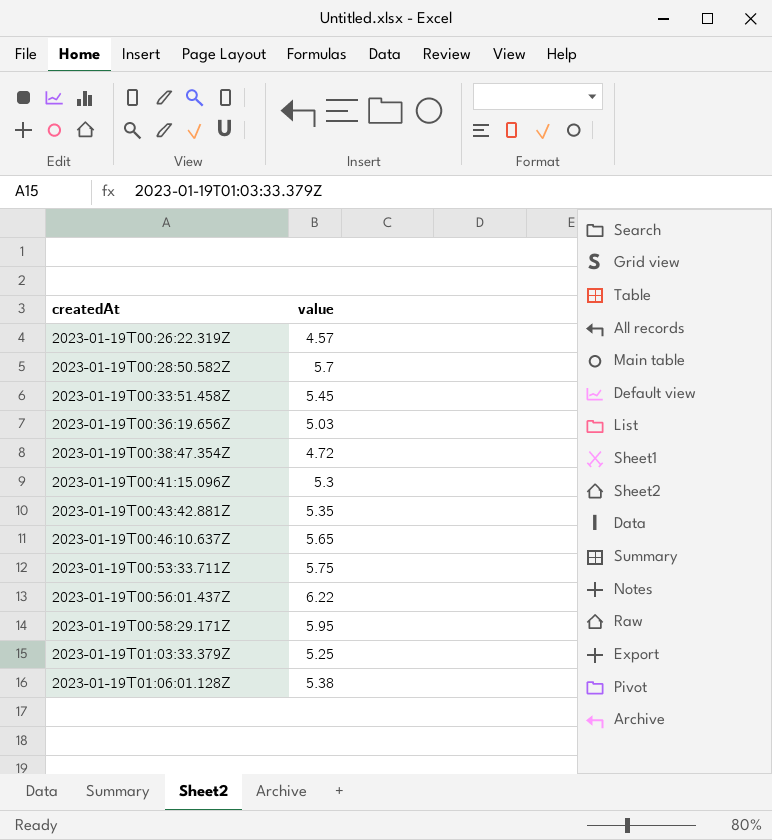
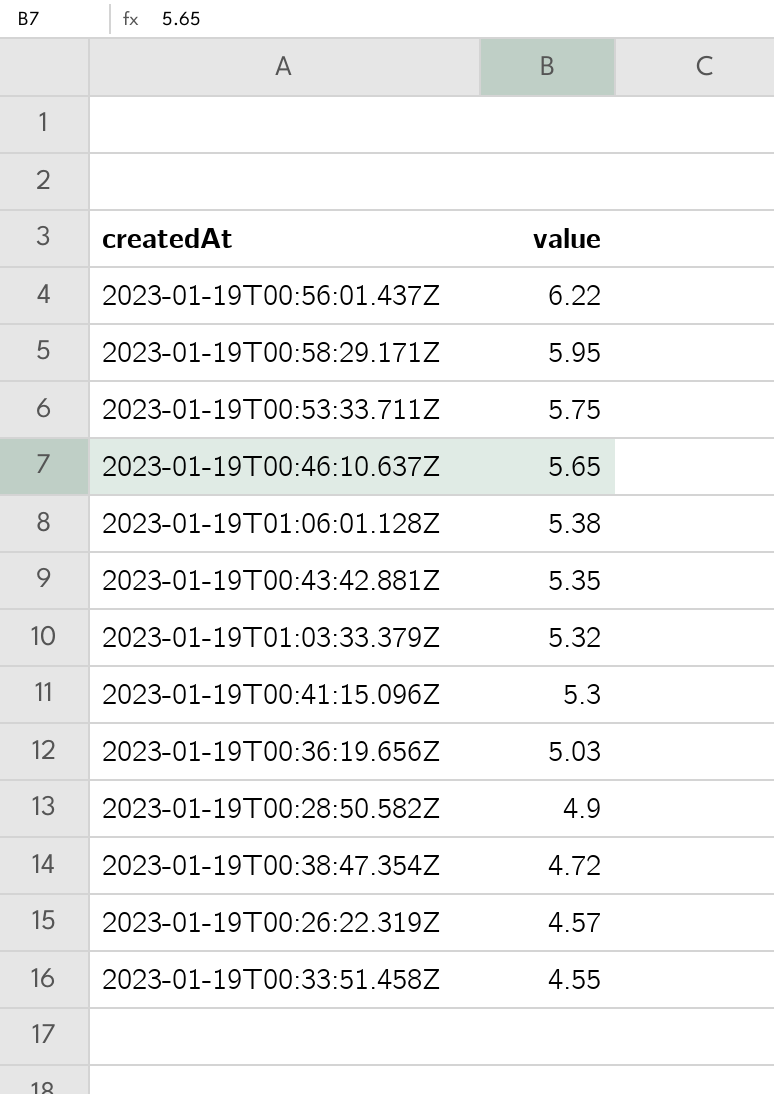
row order: createdAt ascending -> value descending
2023-01-19T01:03:33.379Z | value: 5.25 -> 5.32
2023-01-19T00:28:50.582Z | value: 5.7 -> 4.9
2023-01-19T00:33:51.458Z | value: 5.45 -> 4.55

